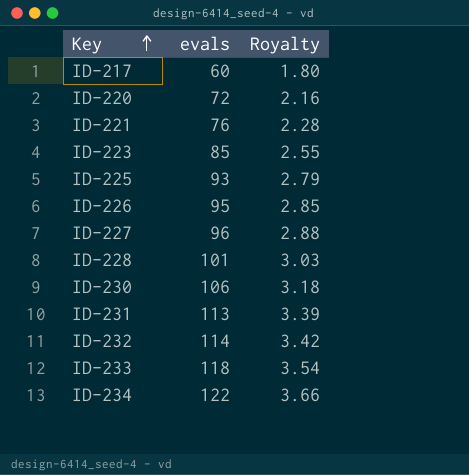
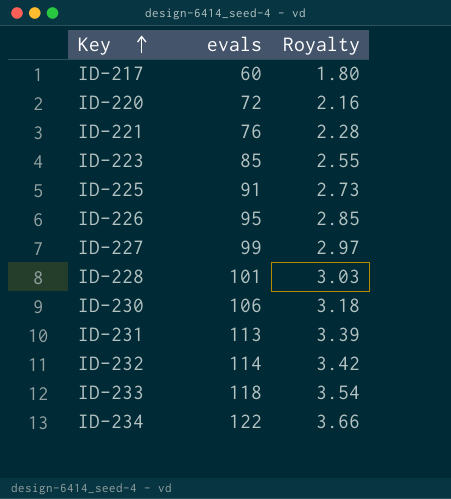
ID-225 | evals: 93 -> 91
ID-225 | Royalty: 2.79 -> 2.73
ID-227 | evals: 96 -> 99
ID-227 | Royalty: 2.88 -> 2.97

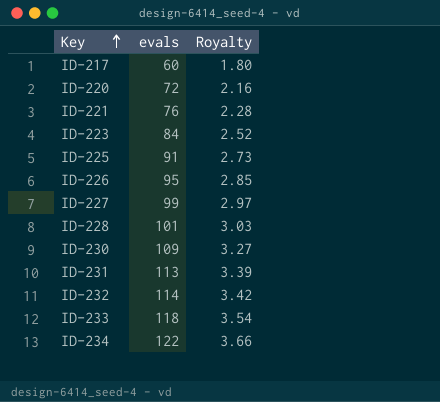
ID-223 | evals: 85 -> 84
ID-223 | Royalty: 2.55 -> 2.52
ID-230 | evals: 106 -> 109
ID-230 | Royalty: 3.18 -> 3.27

